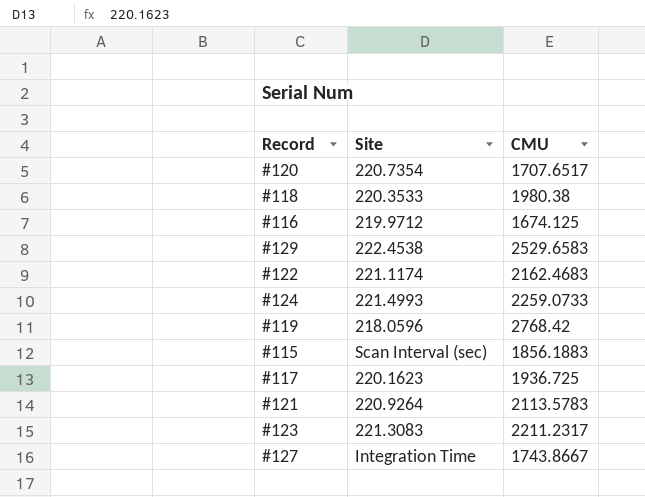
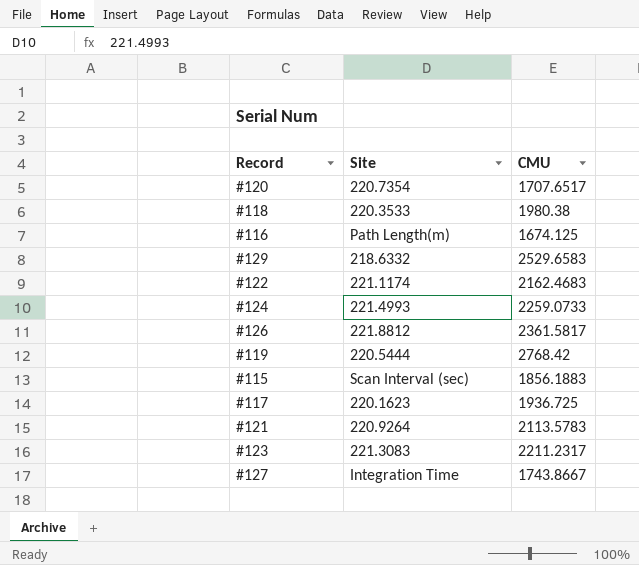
#116 | Site: 219.9712 -> Path Length(m)
#129 | Site: 222.4538 -> 218.6332
row #126: none -> 221.8812 | 2361.5817
#119 | Site: 218.0596 -> 220.5444

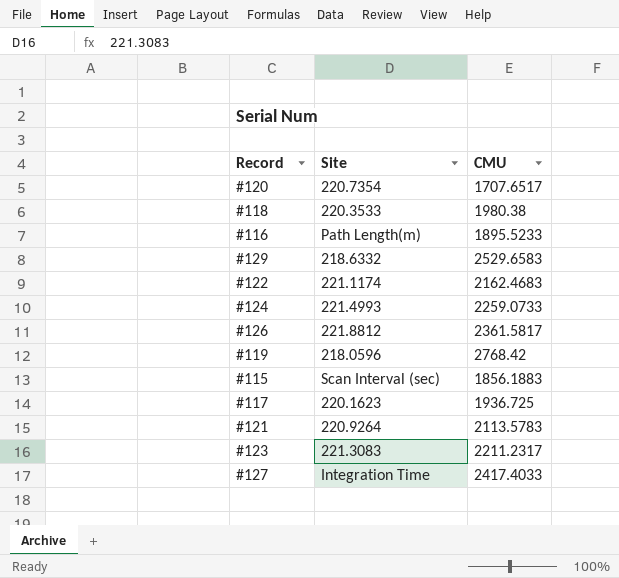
#116 | CMU: 1674.125 -> 1895.5233
#119 | Site: 220.5444 -> 218.0596
#127 | CMU: 1743.8667 -> 2417.4033

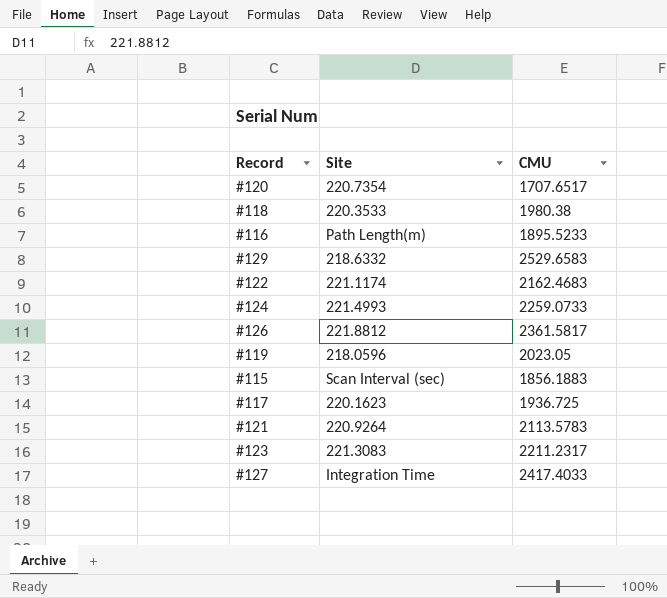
#119 | CMU: 2768.42 -> 2023.05

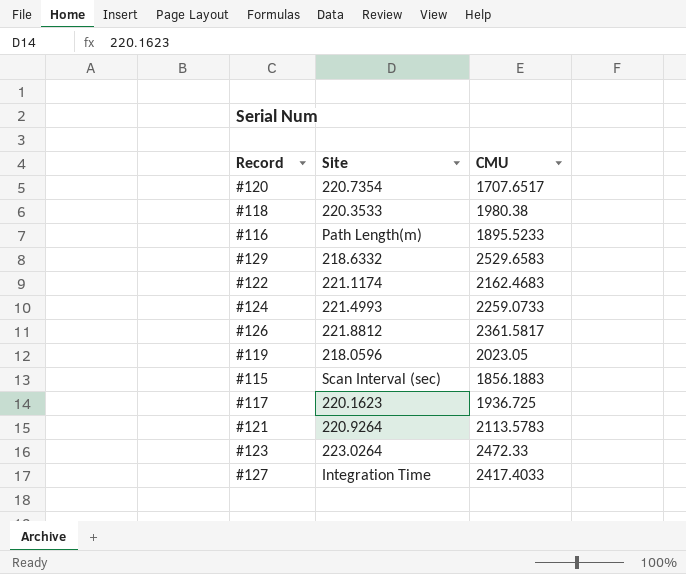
#123 | Site: 221.3083 -> 223.0264
#123 | CMU: 2211.2317 -> 2472.33

